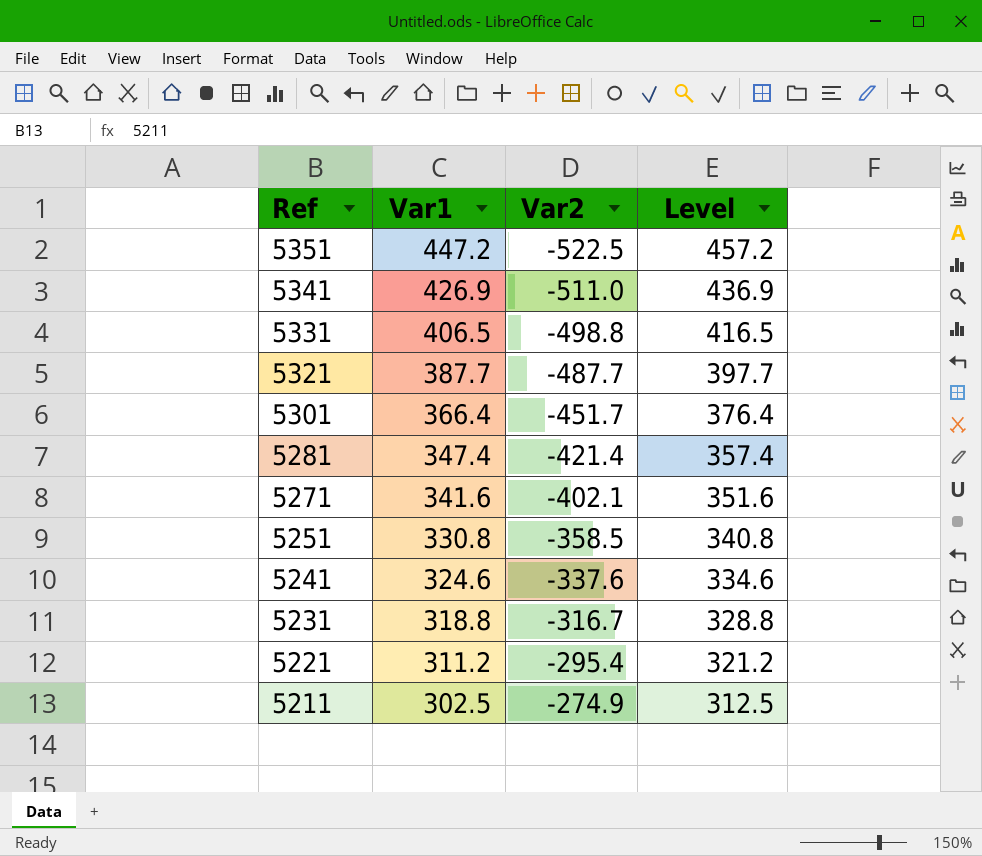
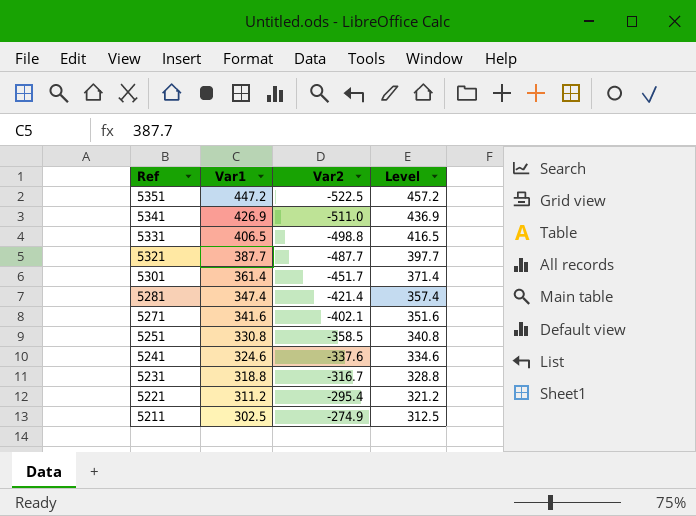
5301 | Var1: 366.4 -> 361.4
5301 | Level: 376.4 -> 371.4

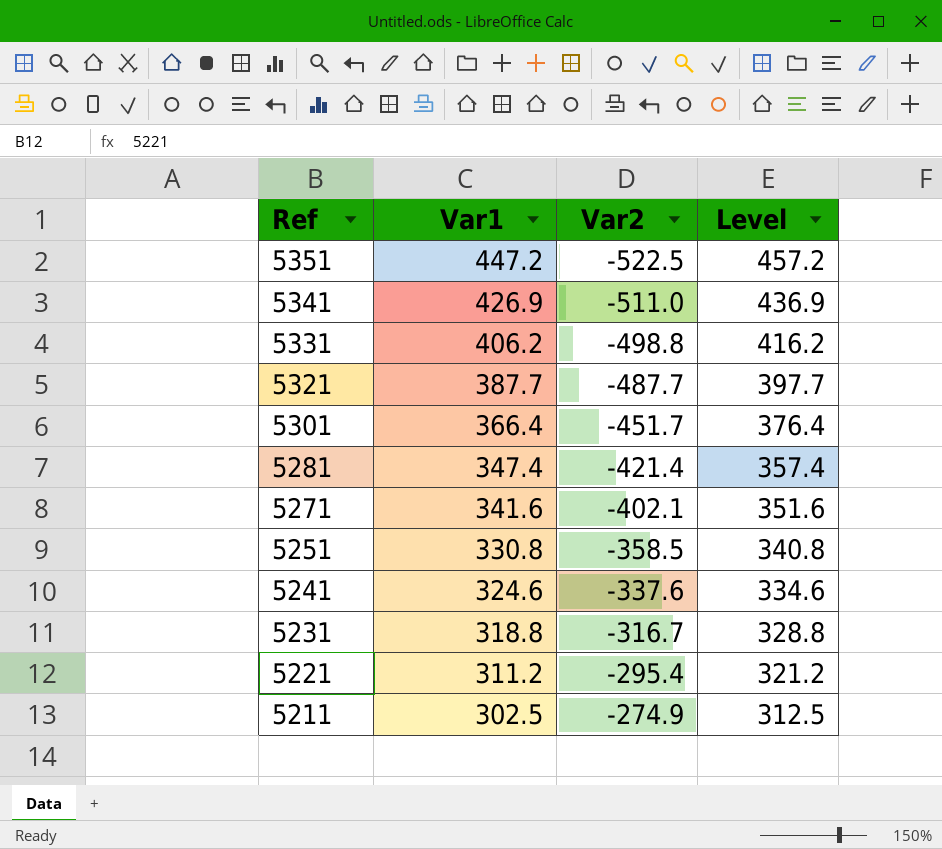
5331 | Var1: 406.5 -> 406.2
5331 | Level: 416.5 -> 416.2
5301 | Var1: 361.4 -> 366.4
5301 | Level: 371.4 -> 376.4

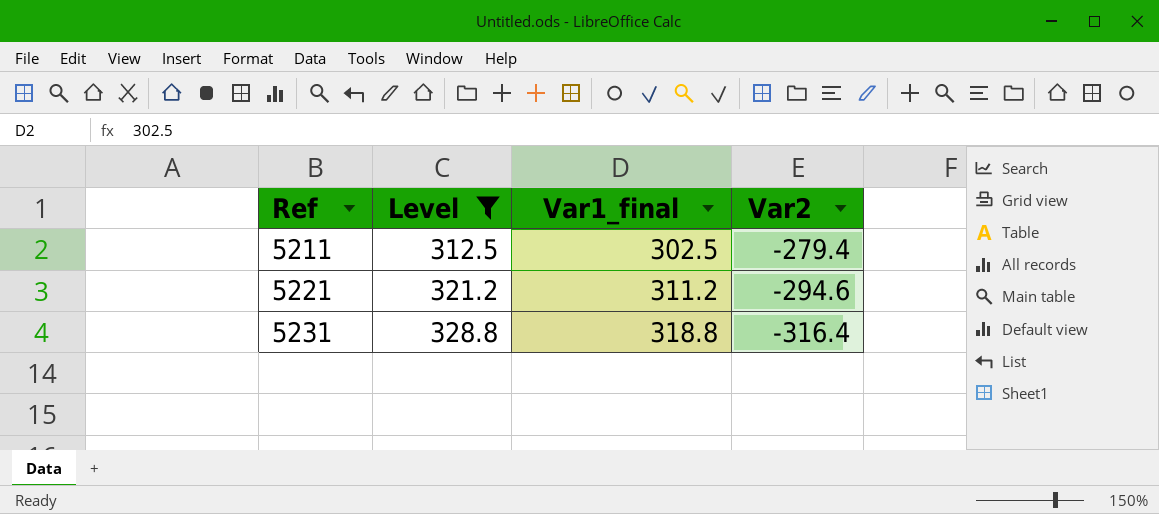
filter: none -> Level <= 328.8
row order: Ref descending -> Ref ascending
column Level | position: 4 -> 2
column name: Var1 -> Var1_final
5211 | Var2: -274.9 -> -279.4
5221 | Var2: -295.4 -> -294.6
5231 | Var2: -316.7 -> -316.4

